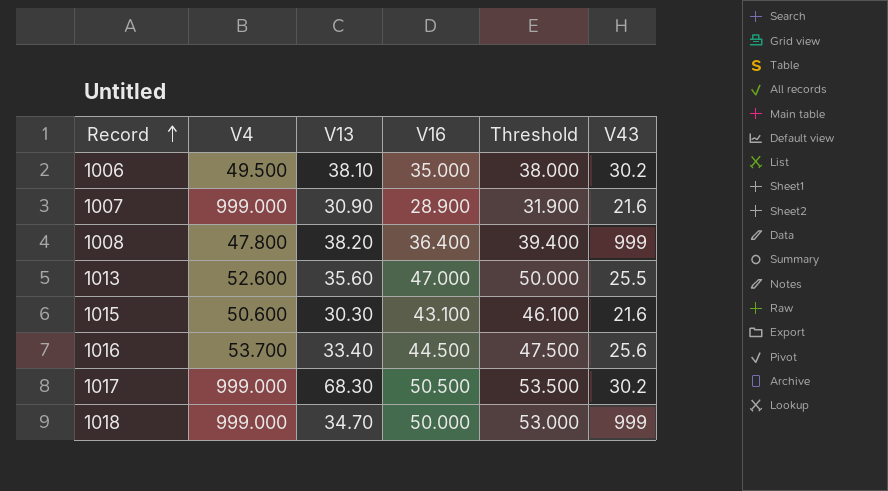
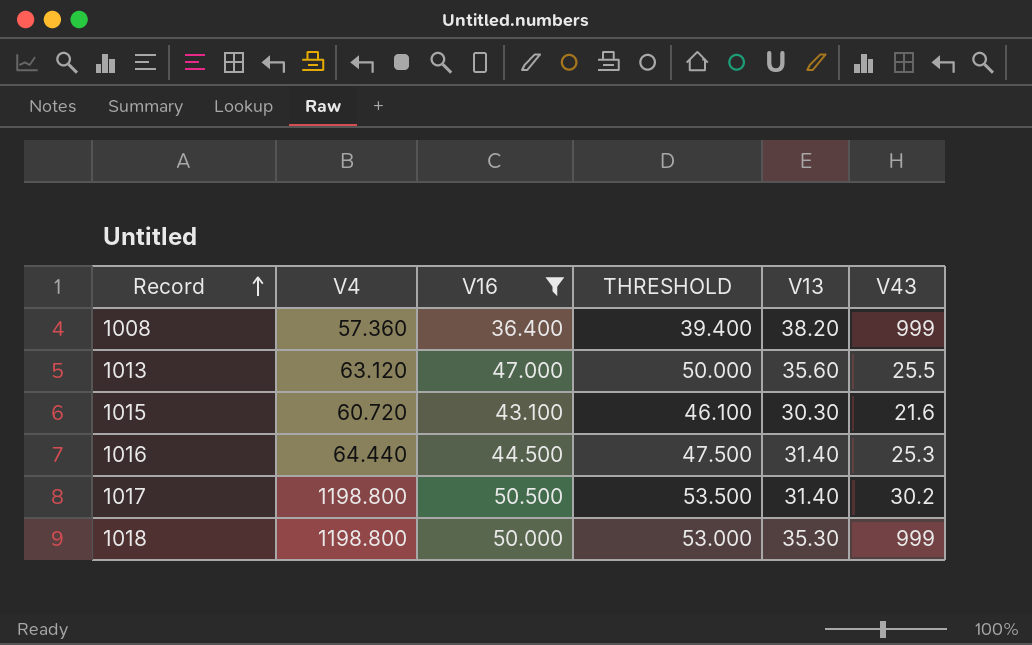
filter: none -> V16 >= 36.400
column name: Threshold -> THRESHOLD
column V13 | position: 3 -> 5
1008 | V4: 47.800 -> 57.360
1013 | V4: 52.600 -> 63.120
1015 | V4: 50.600 -> 60.720
1016 | V4: 53.700 -> 64.440
1016 | V13: 33.40 -> 31.40
1016 | V43: 25.6 -> 25.3
1017 | V4: 999.000 -> 1198.800
1017 | V13: 68.30 -> 31.40
1018 | V4: 999.000 -> 1198.800
1018 | V13: 34.70 -> 35.30

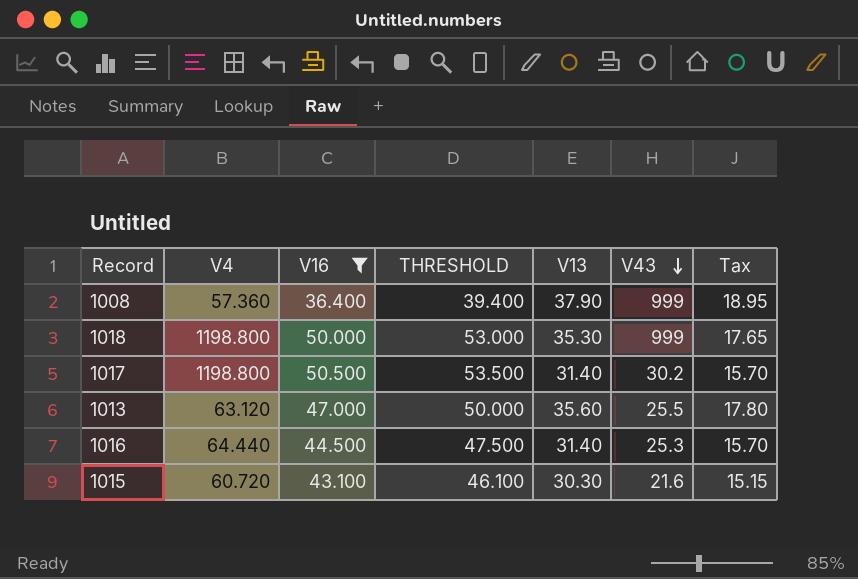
row order: Record ascending -> V43 descending
column Tax | formula: none -> [V13] * 0.5
1008 | V13: 38.20 -> 37.90

